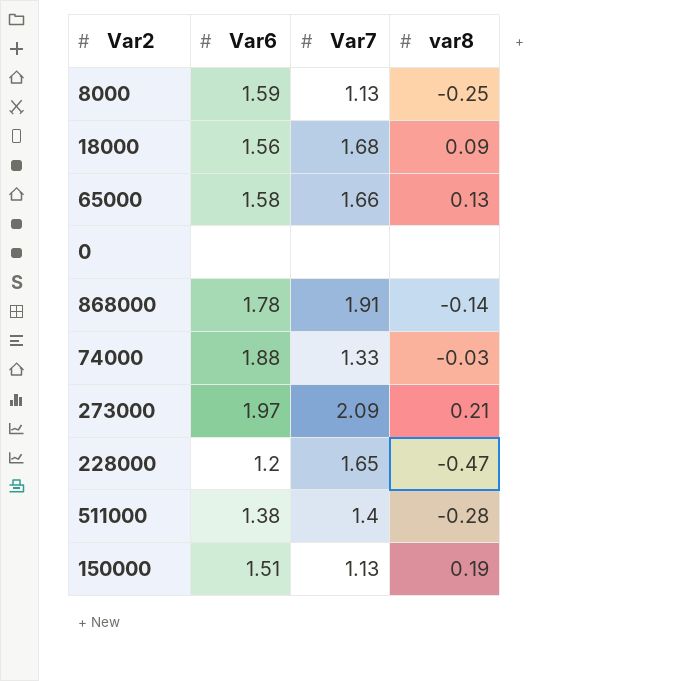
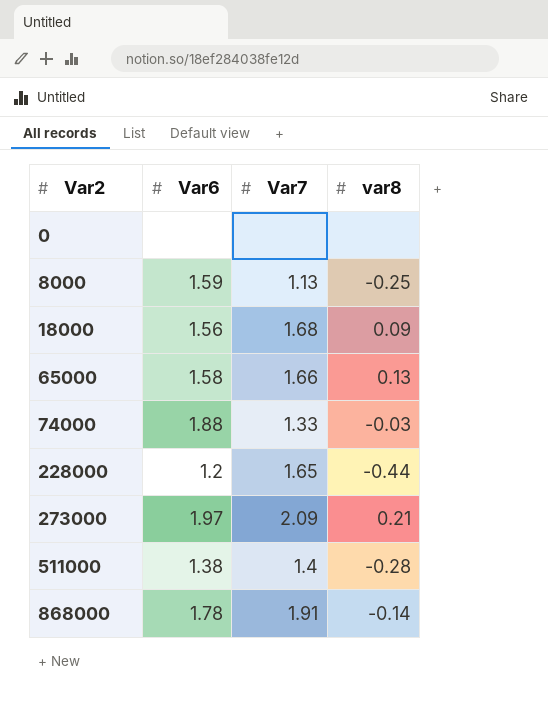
row order: none -> Var2 ascending
row 150000: 1.51 | 1.13 | 0.19 -> none
228000 | var8: -0.47 -> -0.44

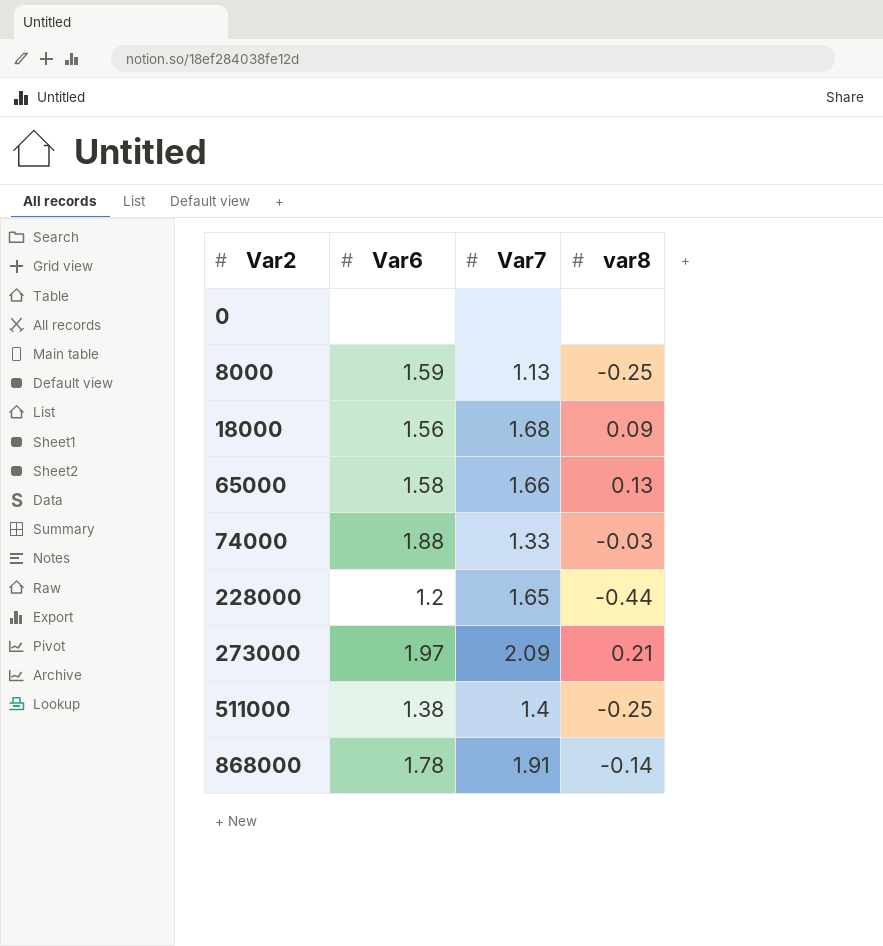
511000 | var8: -0.28 -> -0.25

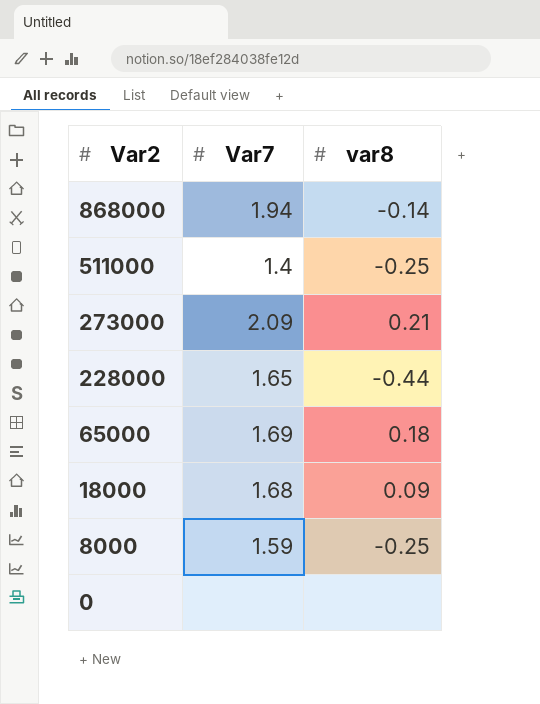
row order: Var2 ascending -> Var2 descending
column Var6 | position: 2 -> none
row 74000: 1.88 | 1.33 | -0.03 -> none
868000 | Var7: 1.91 -> 1.94
65000 | Var7: 1.66 -> 1.69
65000 | var8: 0.13 -> 0.18
8000 | Var7: 1.13 -> 1.59

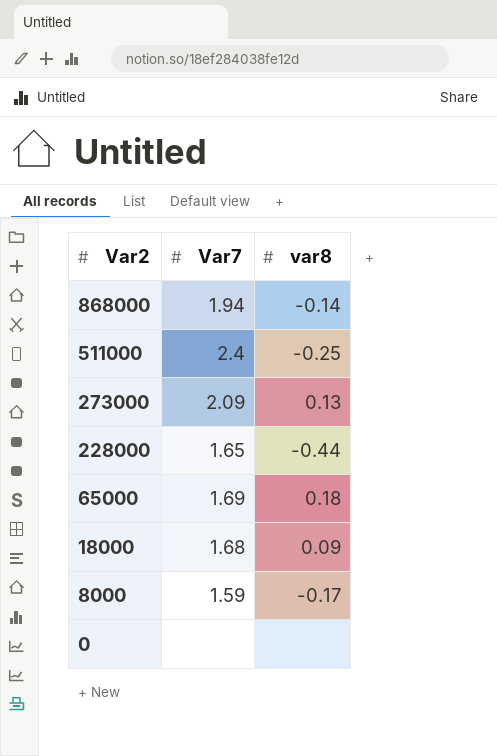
511000 | Var7: 1.4 -> 2.4
273000 | var8: 0.21 -> 0.13
8000 | var8: -0.25 -> -0.17

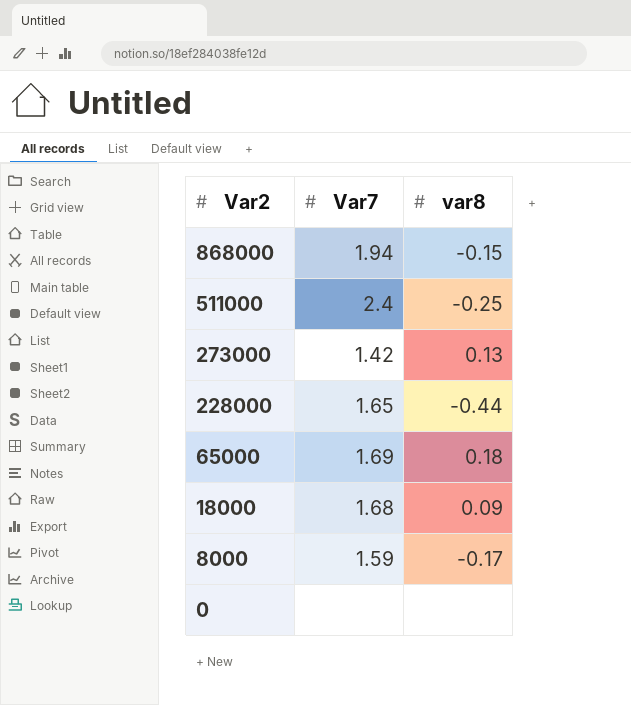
868000 | var8: -0.14 -> -0.15
273000 | Var7: 2.09 -> 1.42

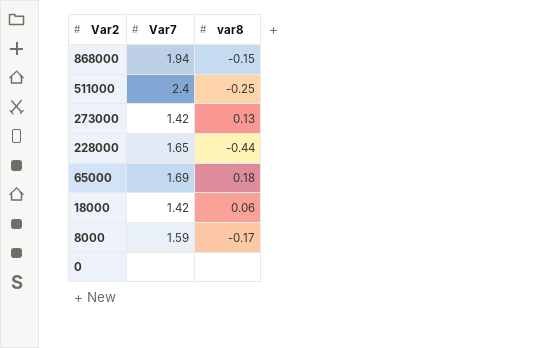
18000 | Var7: 1.68 -> 1.42
18000 | var8: 0.09 -> 0.06

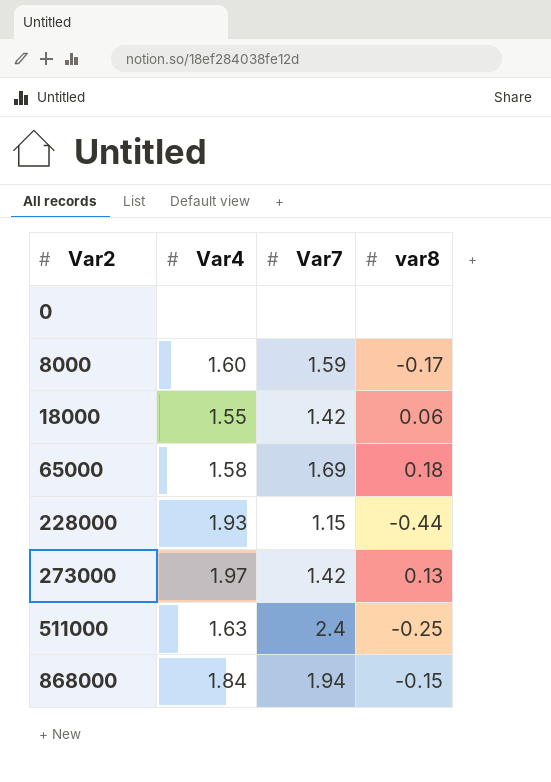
row order: Var2 descending -> Var2 ascending
column Var4 | position: none -> 2
228000 | Var7: 1.65 -> 1.15

